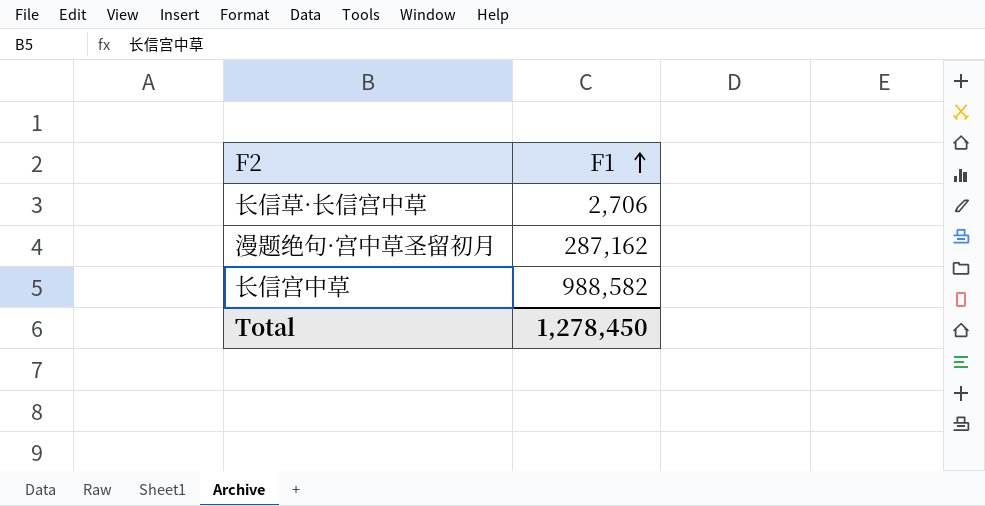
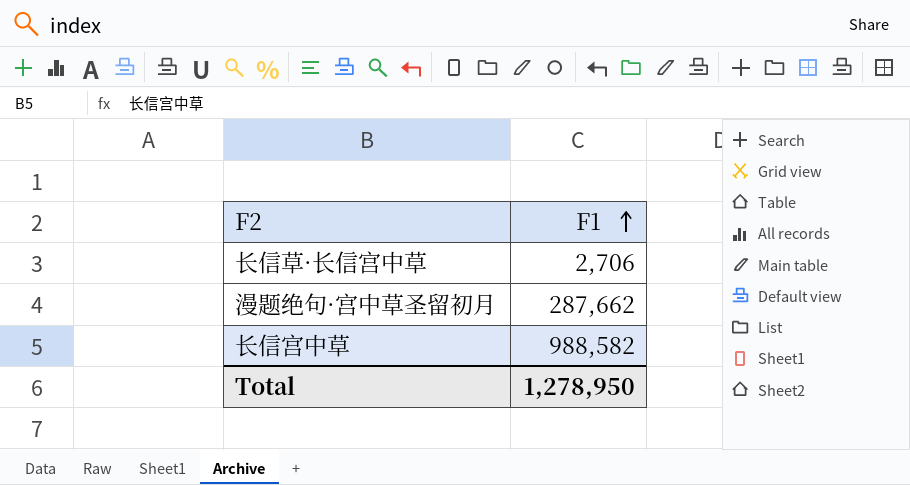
漫题绝句·宫中草圣留初月 | F1: 287,162 -> 287,662
Total | F1: 1,278,450 -> 1,278,950

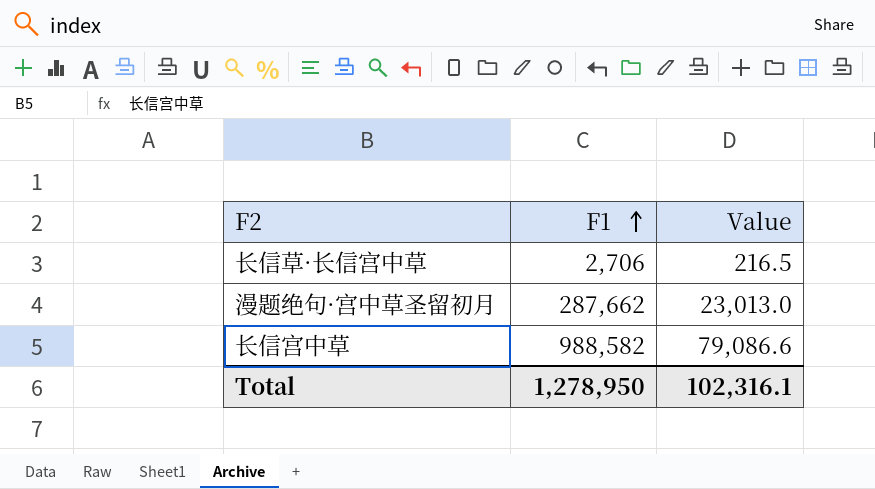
column Value | formula: none -> [F1] * 0.08

